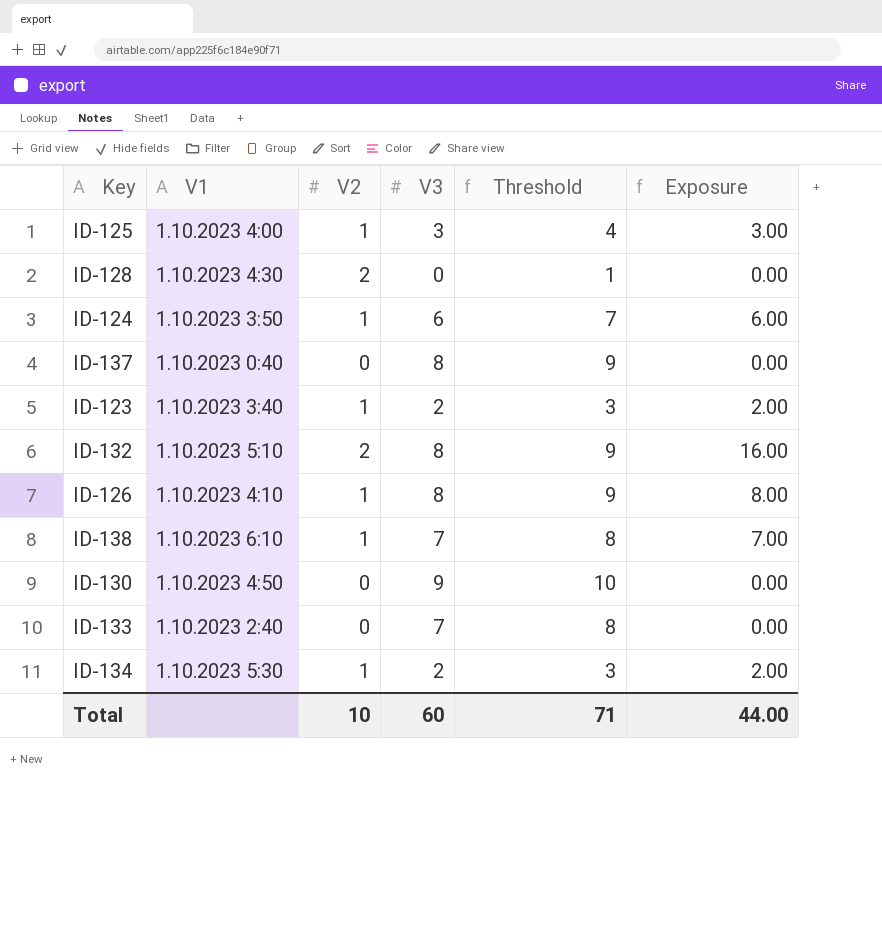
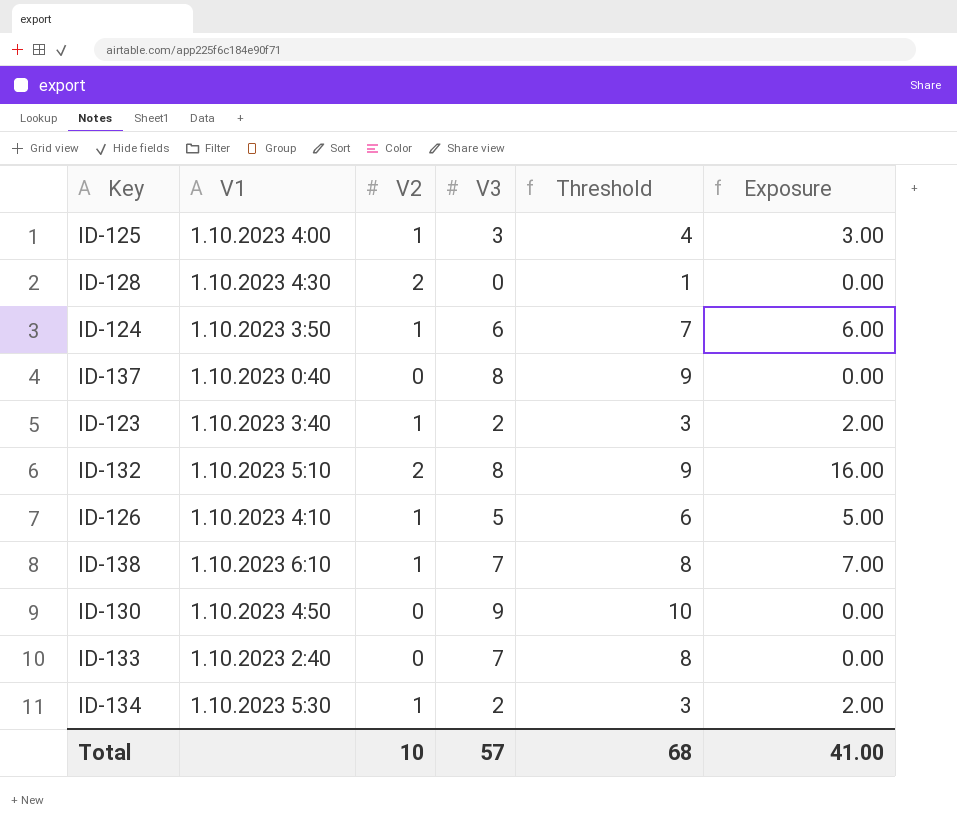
ID-126 | V3: 8 -> 5
ID-126 | Threshold: 9 -> 6
ID-126 | Exposure: 8.00 -> 5.00
Total | V3: 60 -> 57
Total | Threshold: 71 -> 68
Total | Exposure: 44.00 -> 41.00

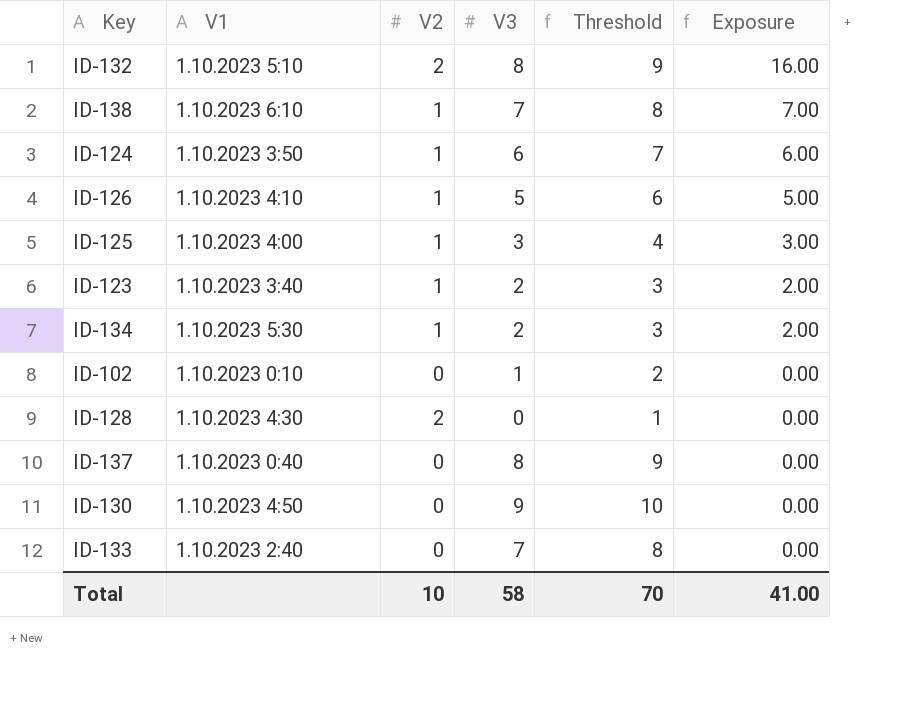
row order: none -> Exposure descending
row ID-102: none -> 1.10.2023 0:10 | 0 | 1 | 2 | 0.00
Total | V3: 57 -> 58
Total | Threshold: 68 -> 70

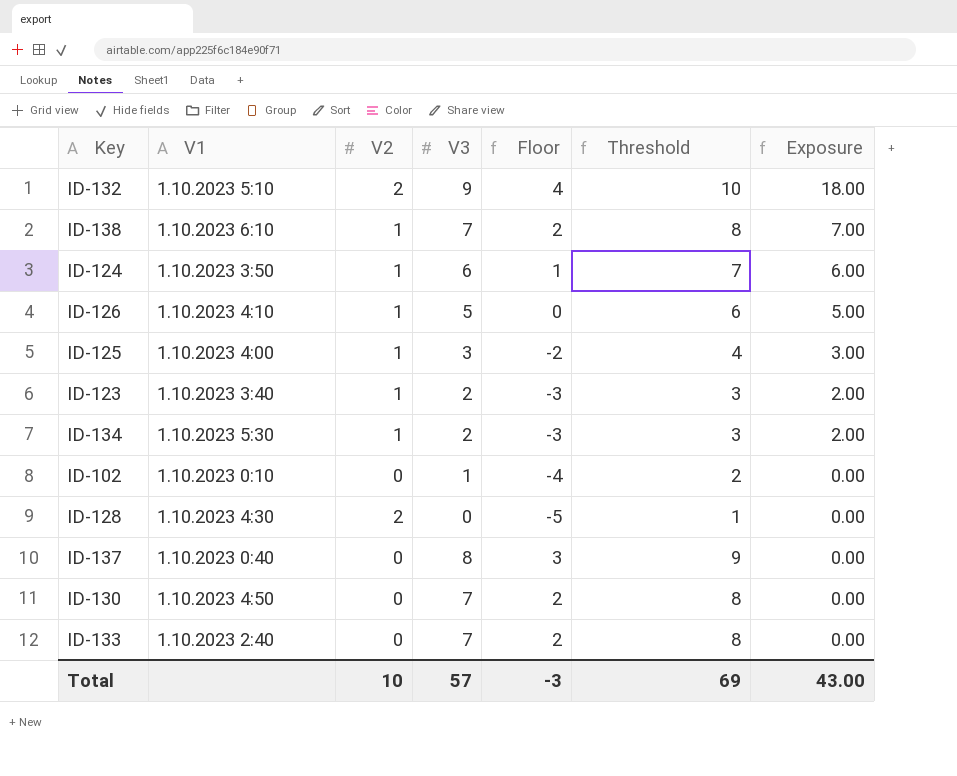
column Floor | formula: none -> [V3] - 5
ID-132 | V3: 8 -> 9
ID-132 | Threshold: 9 -> 10
ID-132 | Exposure: 16.00 -> 18.00
ID-130 | V3: 9 -> 7
ID-130 | Threshold: 10 -> 8
Total | V3: 58 -> 57
Total | Threshold: 70 -> 69
Total | Exposure: 41.00 -> 43.00

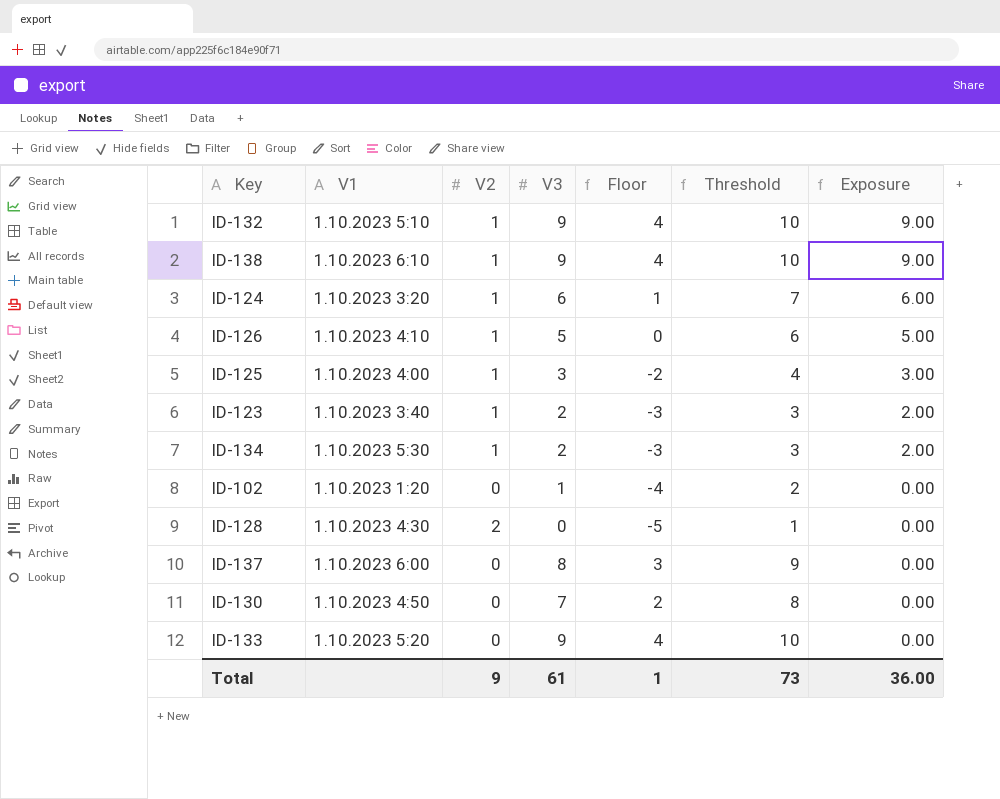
ID-132 | V2: 2 -> 1
ID-132 | Exposure: 18.00 -> 9.00
ID-138 | V3: 7 -> 9
ID-138 | Floor: 2 -> 4
ID-138 | Threshold: 8 -> 10
ID-138 | Exposure: 7.00 -> 9.00
ID-124 | V1: 1.10.2023 3:50 -> 1.10.2023 3:20
ID-102 | V1: 1.10.2023 0:10 -> 1.10.2023 1:20
ID-137 | V1: 1.10.2023 0:40 -> 1.10.2023 6:00
ID-133 | V1: 1.10.2023 2:40 -> 1.10.2023 5:20
ID-133 | V3: 7 -> 9
ID-133 | Floor: 2 -> 4
ID-133 | Threshold: 8 -> 10
Total | V2: 10 -> 9
Total | V3: 57 -> 61
Total | Floor: -3 -> 1
Total | Threshold: 69 -> 73
Total | Exposure: 43.00 -> 36.00

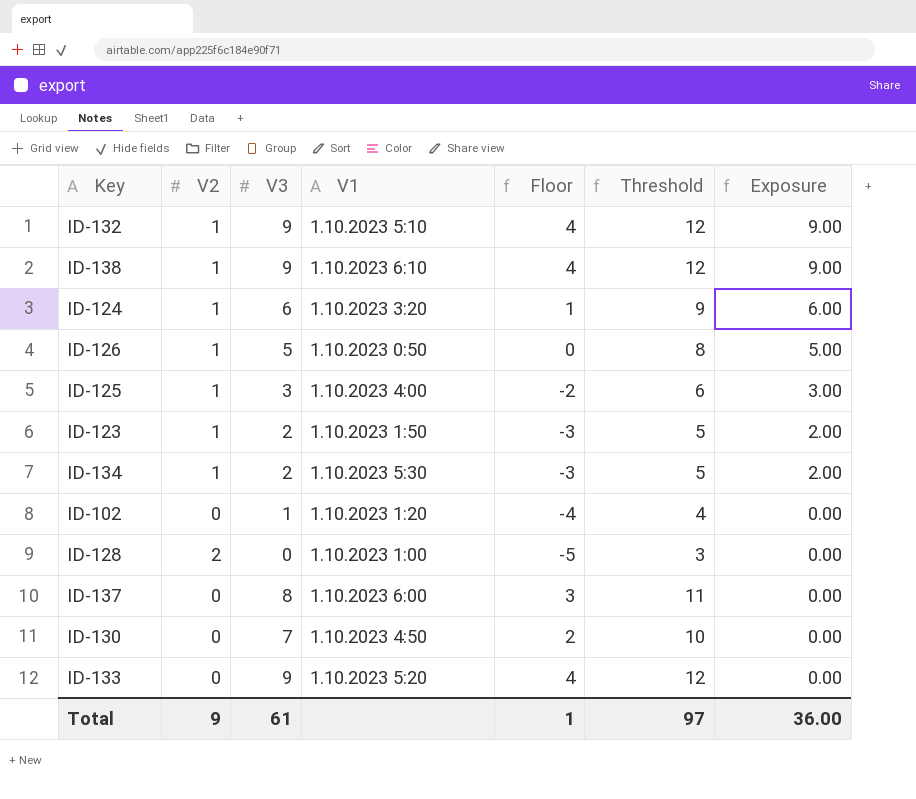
column V1 | position: 2 -> 4
column Threshold | formula: [V3] + 1 -> [V3] + 3
ID-126 | V1: 1.10.2023 4:10 -> 1.10.2023 0:50
ID-123 | V1: 1.10.2023 3:40 -> 1.10.2023 1:50
ID-128 | V1: 1.10.2023 4:30 -> 1.10.2023 1:00
Total | Threshold: 73 -> 97

